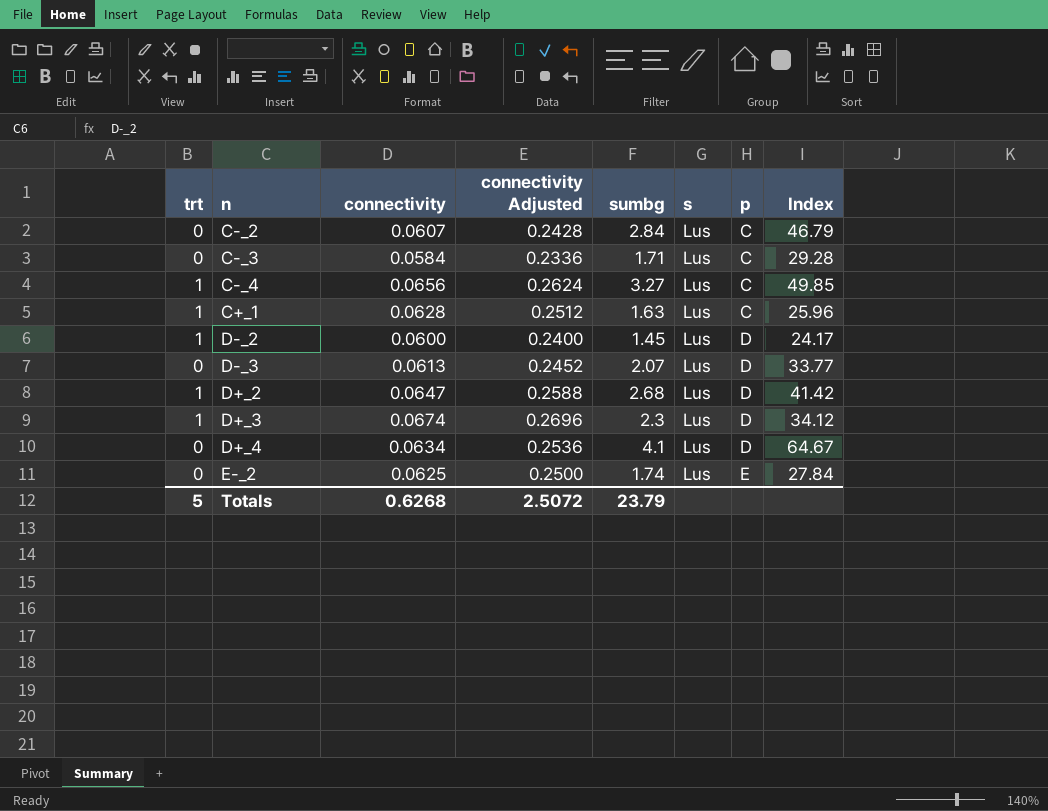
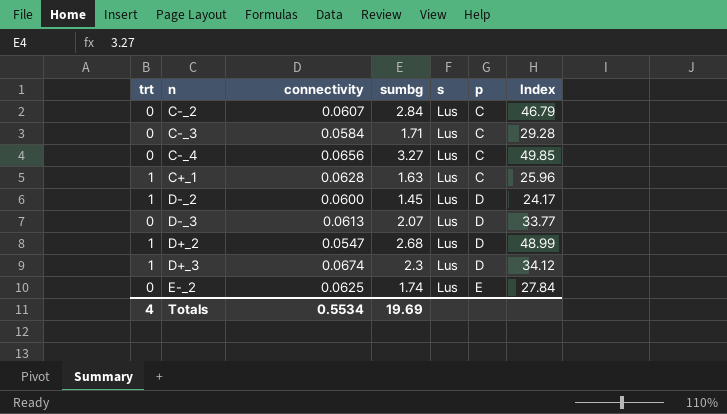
column connectivity Adjusted | formula: [connectivity] * 4 -> none
row D+_4: 0 | 0.0634 | 0.2536 | 4.1 | Lus | D | 64.67 -> none
C-_4 | trt: 1 -> 0
D+_2 | connectivity: 0.0647 -> 0.0547
D+_2 | Index: 41.42 -> 48.99
Totals | trt: 5 -> 4
Totals | connectivity: 0.6268 -> 0.5534
Totals | sumbg: 23.79 -> 19.69

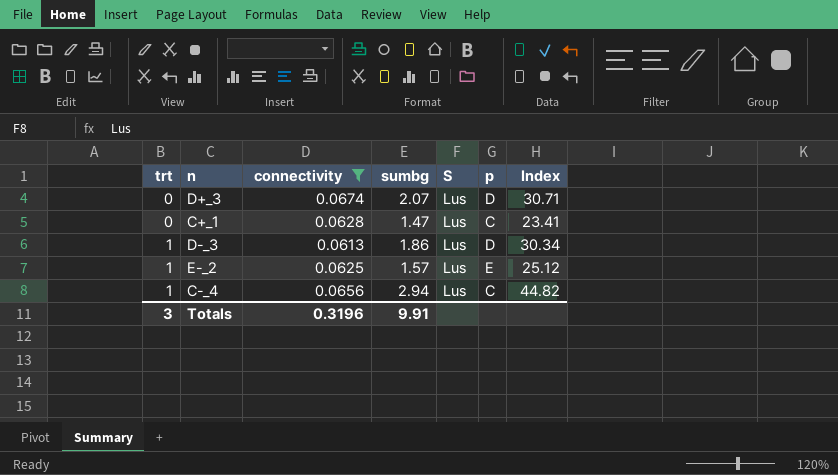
filter: none -> connectivity >= 0.0613
row order: p ascending -> trt ascending
column name: s -> S
D+_3 | trt: 1 -> 0
D+_3 | sumbg: 2.3 -> 2.07
D+_3 | Index: 34.12 -> 30.71
C+_1 | trt: 1 -> 0
C+_1 | sumbg: 1.63 -> 1.47
C+_1 | Index: 25.96 -> 23.41
D-_3 | trt: 0 -> 1
D-_3 | sumbg: 2.07 -> 1.86
D-_3 | Index: 33.77 -> 30.34
E-_2 | trt: 0 -> 1
E-_2 | sumbg: 1.74 -> 1.57
E-_2 | Index: 27.84 -> 25.12
C-_4 | trt: 0 -> 1
C-_4 | sumbg: 3.27 -> 2.94
C-_4 | Index: 49.85 -> 44.82
Totals | trt: 4 -> 3
Totals | connectivity: 0.5534 -> 0.3196
Totals | sumbg: 19.69 -> 9.91

